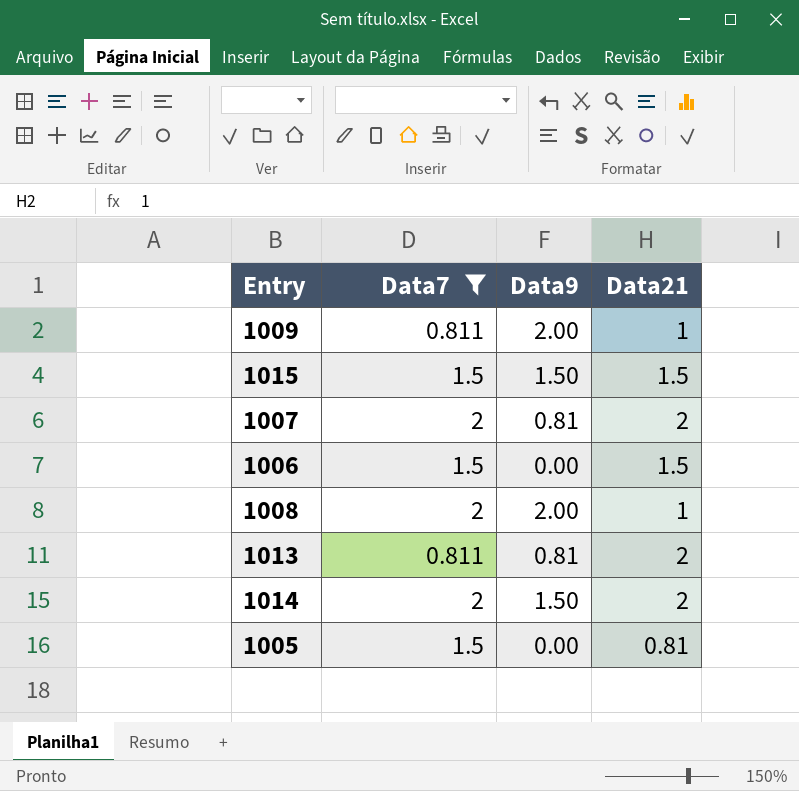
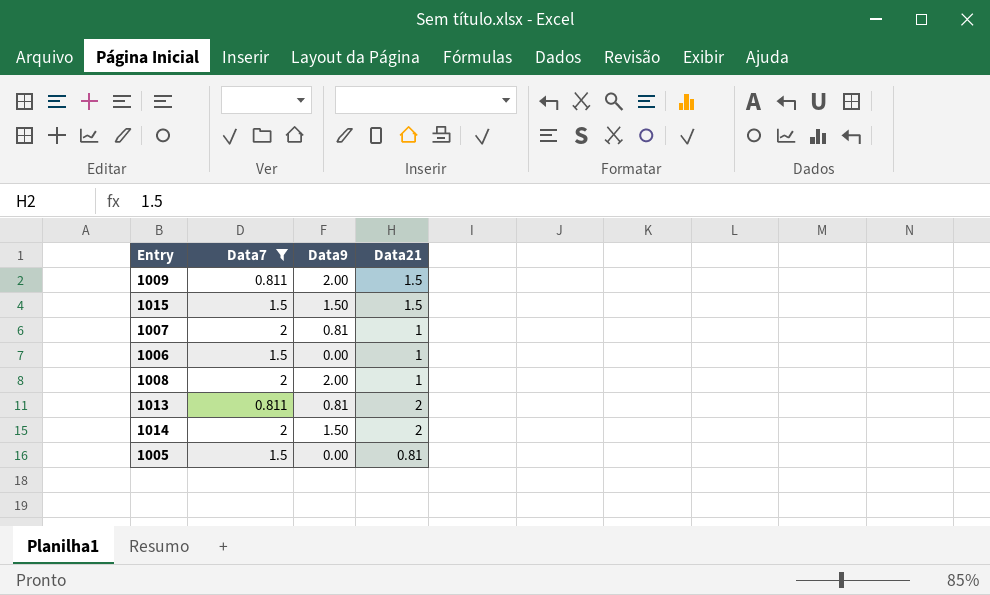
1009 | Data21: 1 -> 1.5
1007 | Data21: 2 -> 1
1006 | Data21: 1.5 -> 1

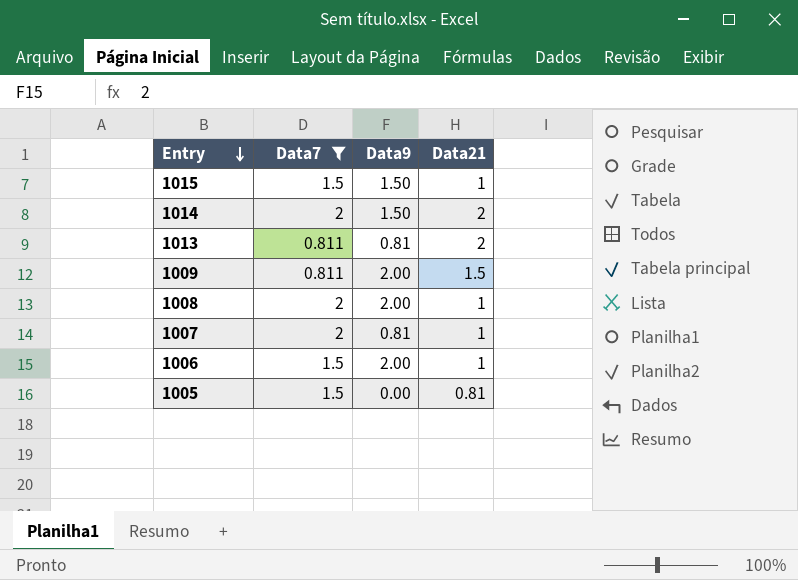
row order: none -> Entry descending
1015 | Data21: 1.5 -> 1
1006 | Data9: 0.00 -> 2.00

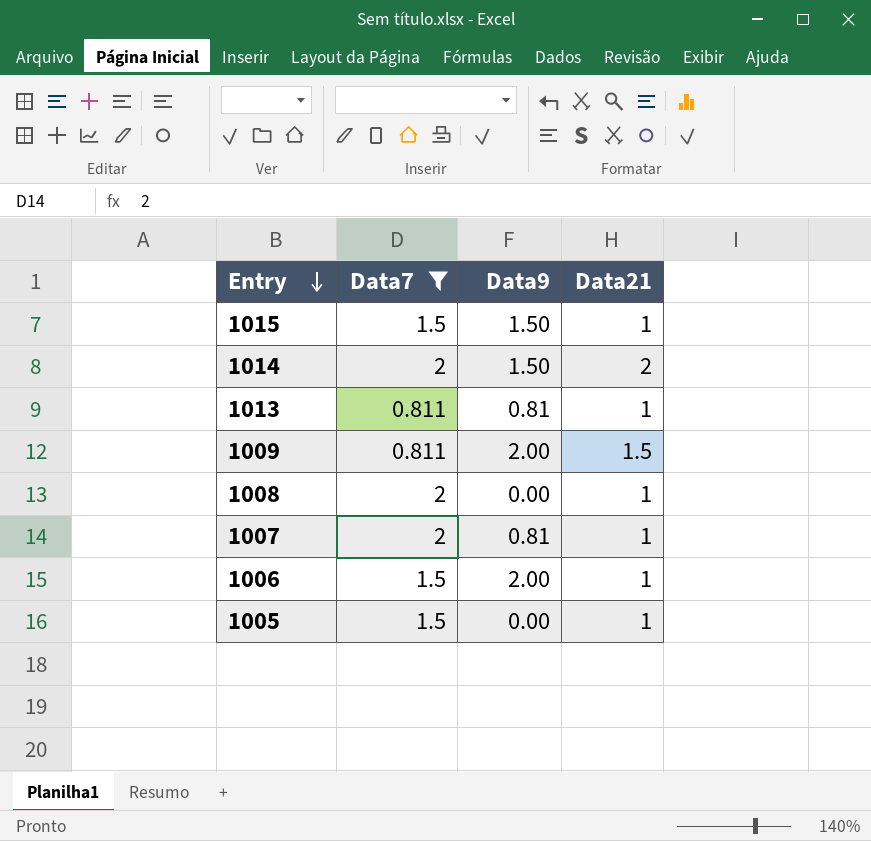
1013 | Data21: 2 -> 1
1008 | Data9: 2.00 -> 0.00
1005 | Data21: 0.81 -> 1

